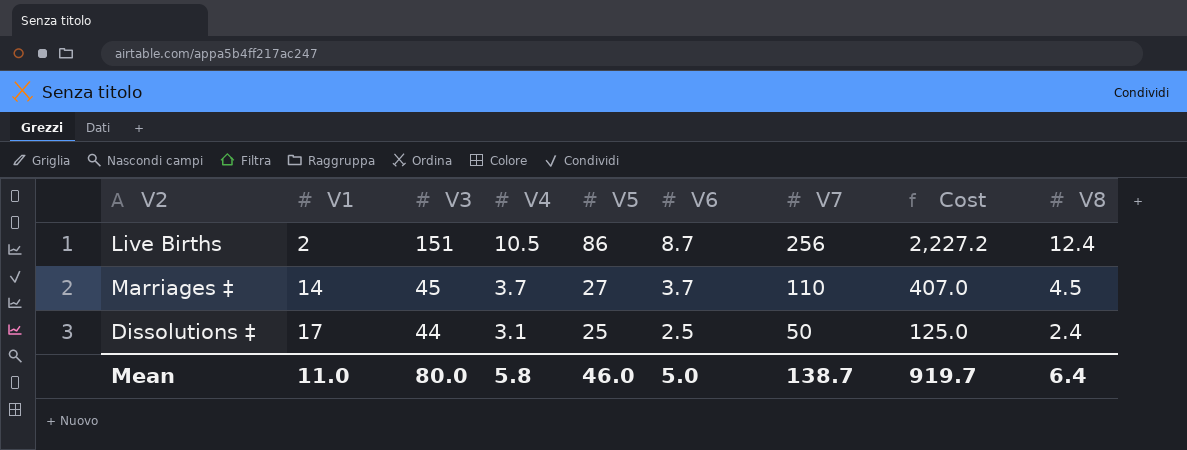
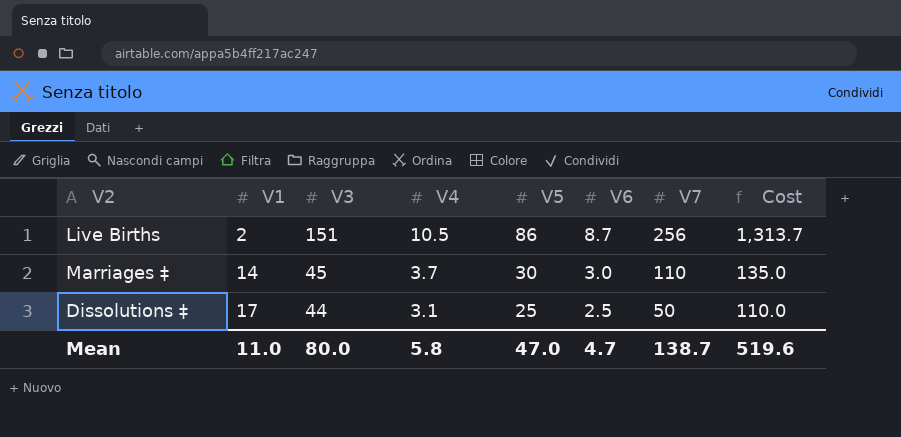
column V8 | position: 9 -> none
column Cost | formula: [V6] * [V7] -> [V3] * [V6]
Marriages ‡ | V5: 27 -> 30
Marriages ‡ | V6: 3.7 -> 3.0
Mean | V5: 46.0 -> 47.0
Mean | V6: 5.0 -> 4.7
Mean | Cost: 919.7 -> 519.6

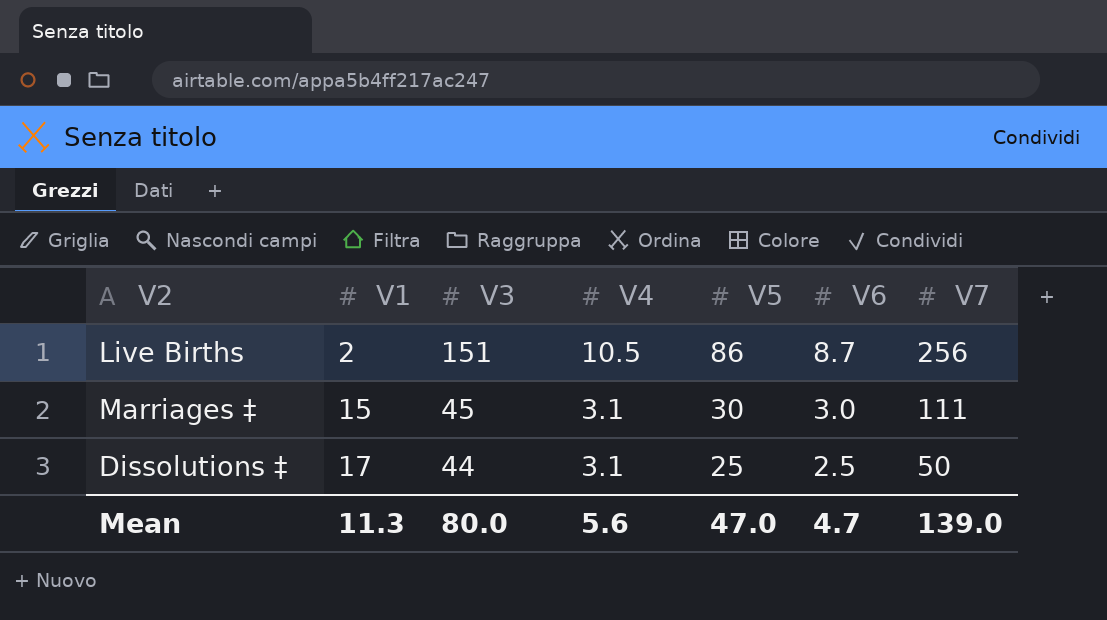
column Cost | formula: [V3] * [V6] -> none
Marriages ‡ | V1: 14 -> 15
Marriages ‡ | V4: 3.7 -> 3.1
Marriages ‡ | V7: 110 -> 111
Mean | V1: 11.0 -> 11.3
Mean | V4: 5.8 -> 5.6
Mean | V7: 138.7 -> 139.0

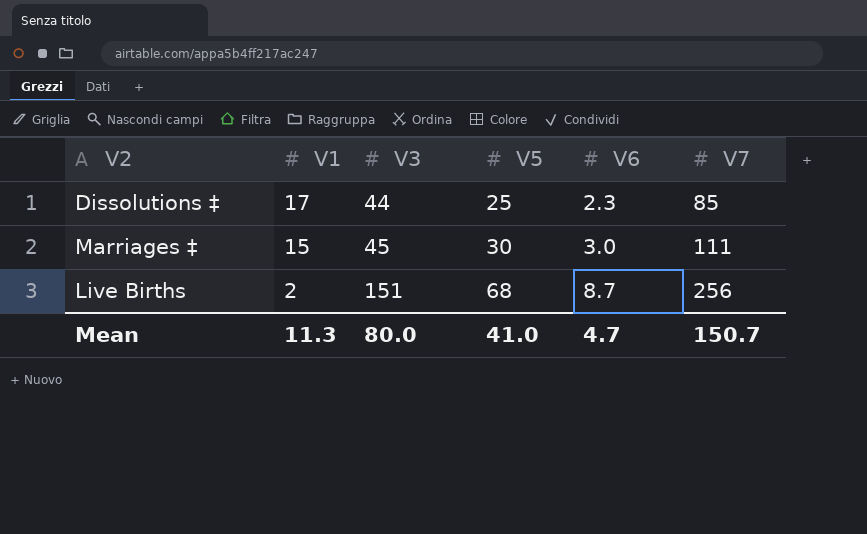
row order: V1 ascending -> V1 descending
column V4 | position: 4 -> none
Dissolutions ‡ | V6: 2.5 -> 2.3
Dissolutions ‡ | V7: 50 -> 85
Live Births | V5: 86 -> 68
Mean | V5: 47.0 -> 41.0
Mean | V7: 139.0 -> 150.7

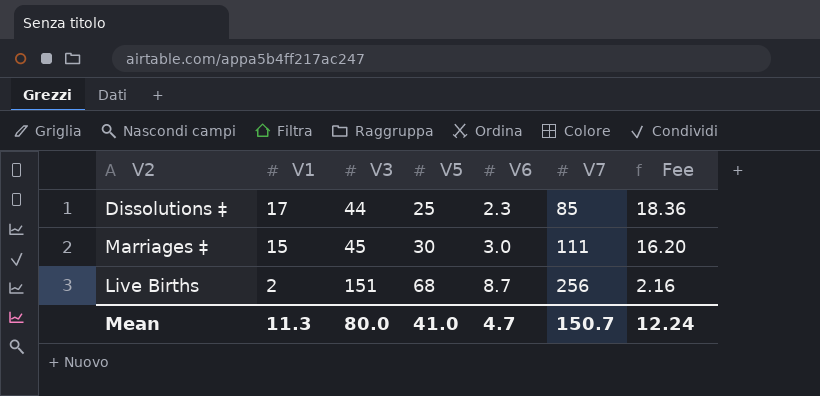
column Fee | formula: none -> [V1] * 1.08

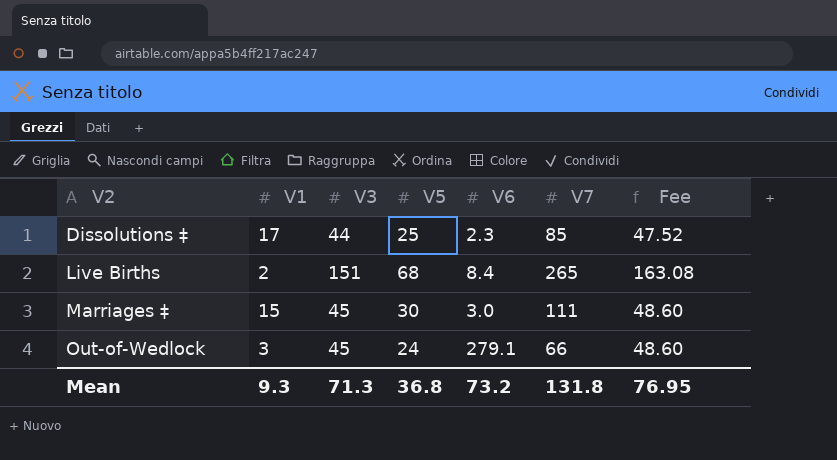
row order: V1 descending -> V2 ascending
column Fee | formula: [V1] * 1.08 -> [V3] * 1.08
Live Births | V6: 8.7 -> 8.4
Live Births | V7: 256 -> 265
row Out-of-Wedlock: none -> 3 | 45 | 24 | 279.1 | 66 | 48.60
Mean | V1: 11.3 -> 9.3
Mean | V3: 80.0 -> 71.3
Mean | V5: 41.0 -> 36.8
Mean | V6: 4.7 -> 73.2
Mean | V7: 150.7 -> 131.8
Mean | Fee: 12.24 -> 76.95

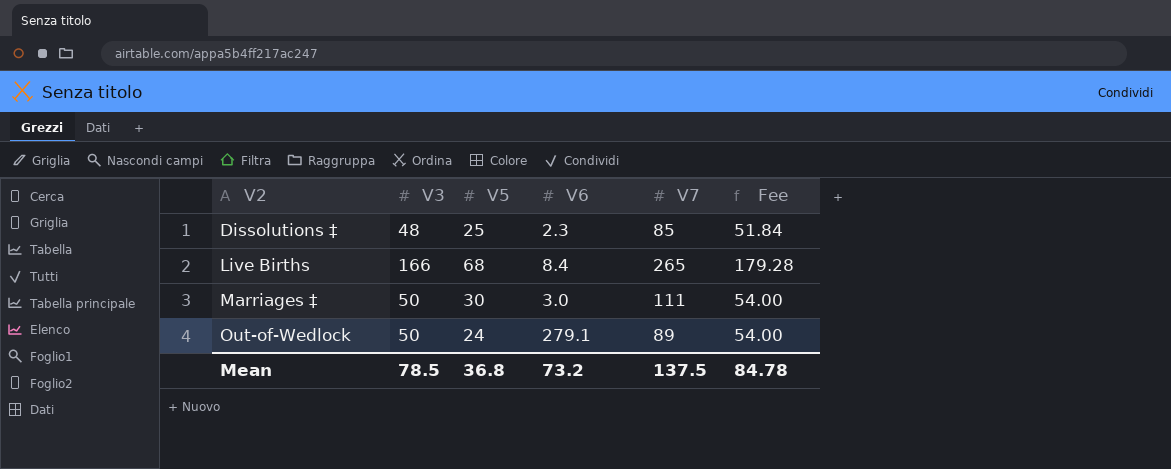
column V1 | position: 2 -> none
Dissolutions ‡ | V3: 44 -> 48
Dissolutions ‡ | Fee: 47.52 -> 51.84
Live Births | V3: 151 -> 166
Live Births | Fee: 163.08 -> 179.28
Marriages ‡ | V3: 45 -> 50
Marriages ‡ | Fee: 48.60 -> 54.00
Out-of-Wedlock | V3: 45 -> 50
Out-of-Wedlock | V7: 66 -> 89
Out-of-Wedlock | Fee: 48.60 -> 54.00
Mean | V3: 71.3 -> 78.5
Mean | V7: 131.8 -> 137.5
Mean | Fee: 76.95 -> 84.78

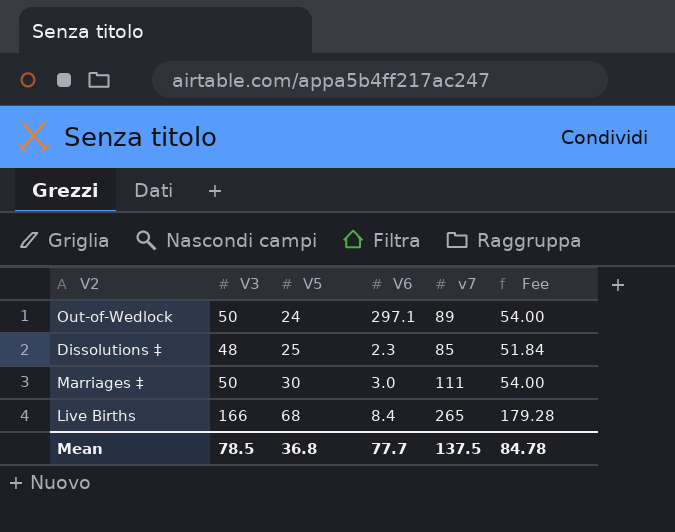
row order: V2 ascending -> V5 ascending
column name: V7 -> v7
Out-of-Wedlock | V6: 279.1 -> 297.1
Mean | V6: 73.2 -> 77.7

